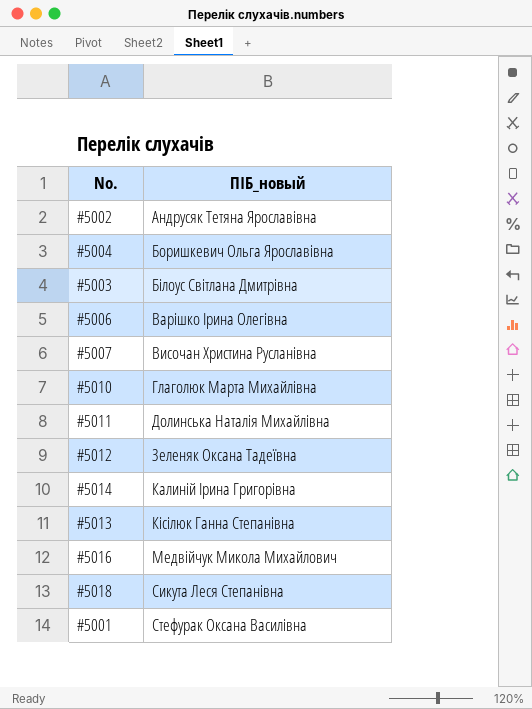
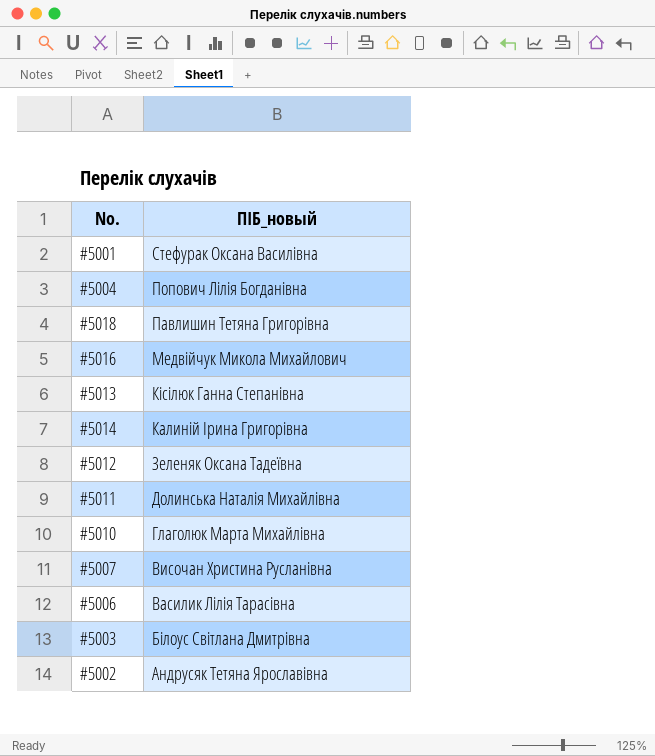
row order: ПІБ_новый ascending -> ПІБ_новый descending
#5004 | ПІБ_новый: Боришкевич Ольга Ярославівна -> Попович Лілія Богданівна
#5018 | ПІБ_новый: Сикута Леся Степанівна -> Павлишин Тетяна Григорівна
#5006 | ПІБ_новый: Варішко Ірина Олегівна -> Василик Лілія Тарасівна

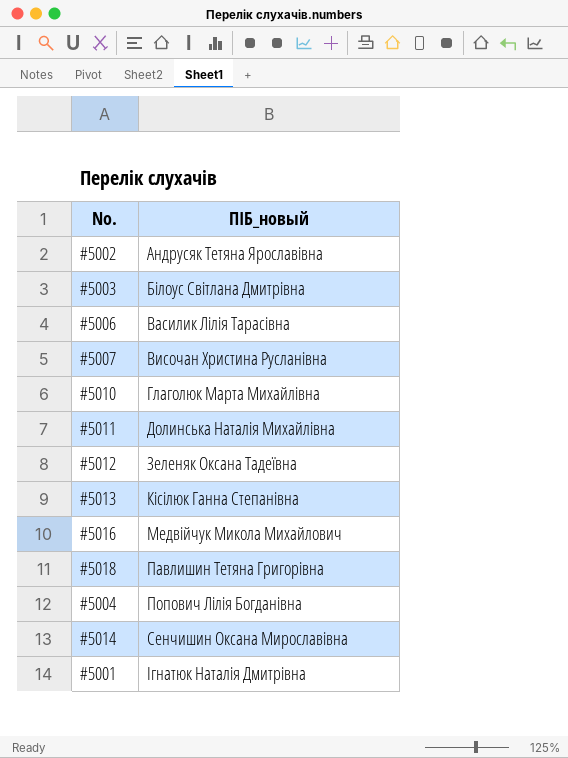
row order: ПІБ_новый descending -> ПІБ_новый ascending
#5014 | ПІБ_новый: Калиній Ірина Григорівна -> Сенчишин Оксана Мирославівна
#5001 | ПІБ_новый: Стефурак Оксана Василівна -> Ігнатюк Наталія Дмитрівна

